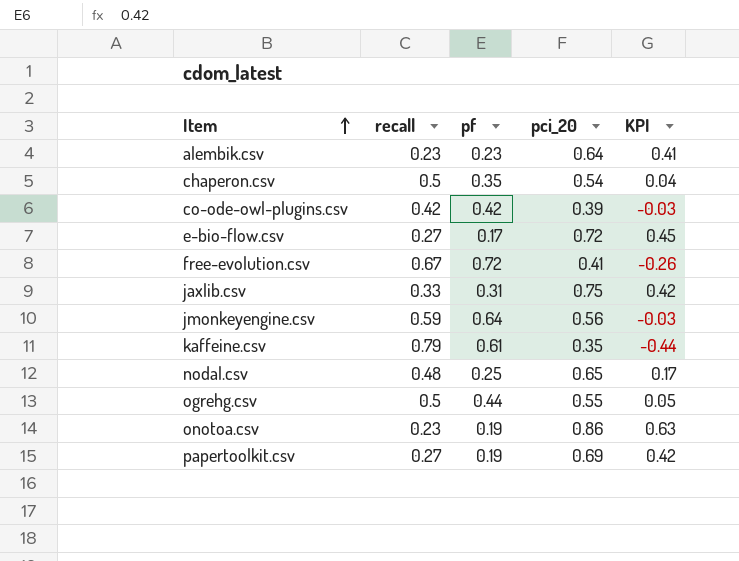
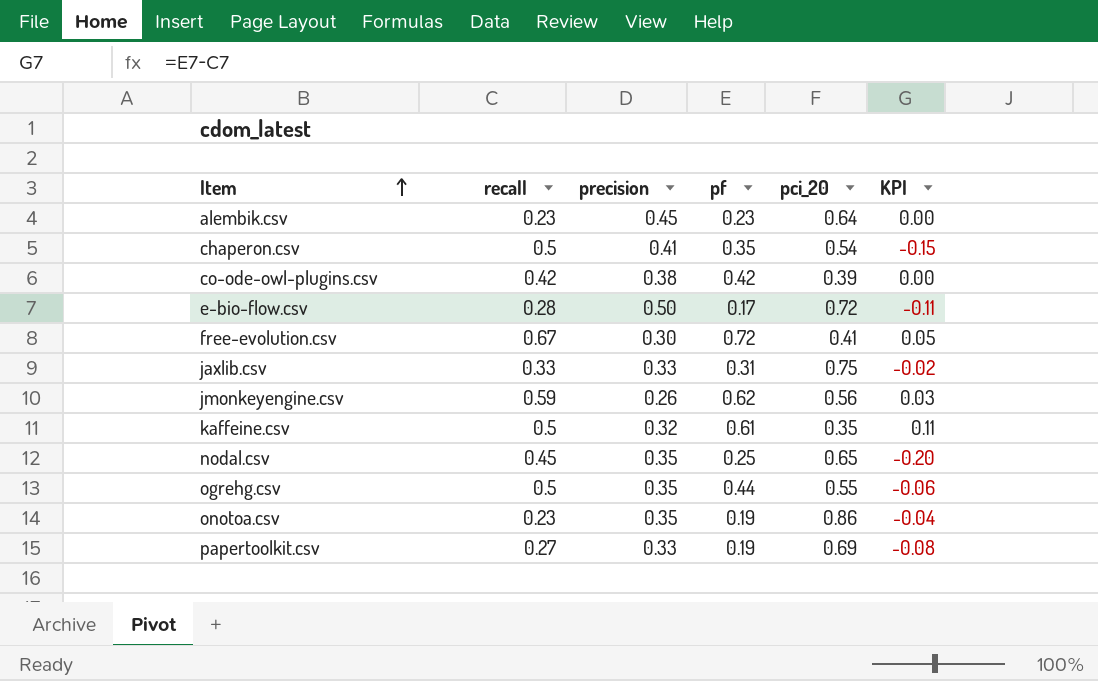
column precision | position: none -> 3
column KPI | formula: [pci_20] - [recall] -> [pf] - [recall]
e-bio-flow.csv | recall: 0.27 -> 0.28
jmonkeyengine.csv | pf: 0.64 -> 0.62
kaffeine.csv | recall: 0.79 -> 0.5
nodal.csv | recall: 0.48 -> 0.45

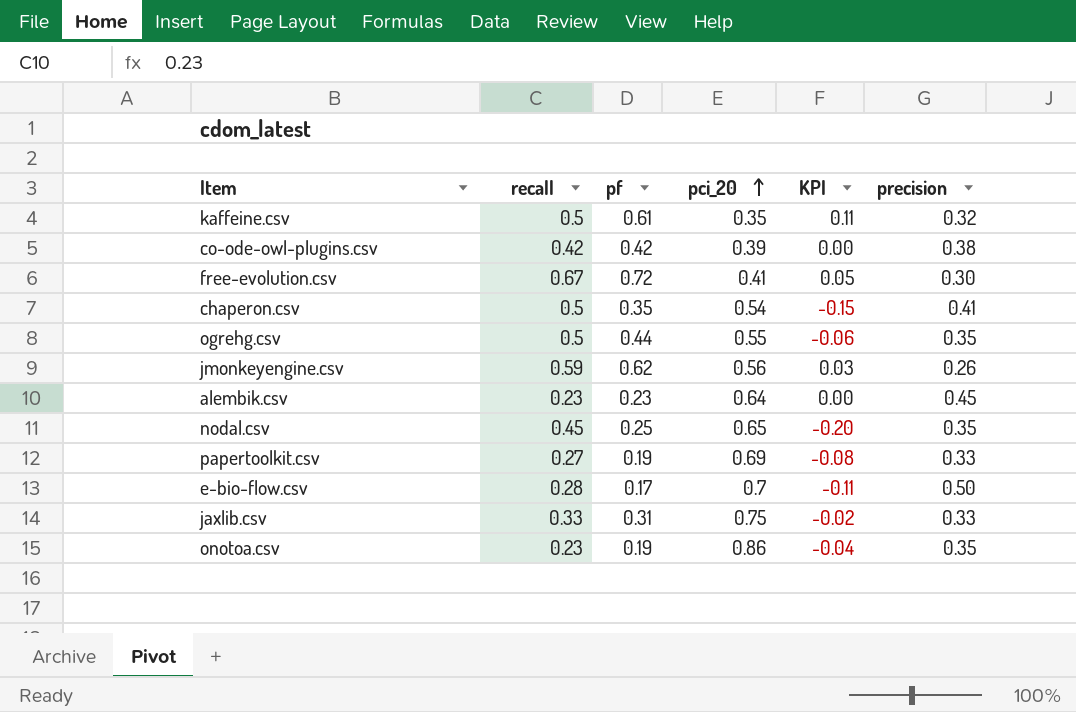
row order: Item ascending -> pci_20 ascending
column precision | position: 3 -> 6
e-bio-flow.csv | pci_20: 0.72 -> 0.7

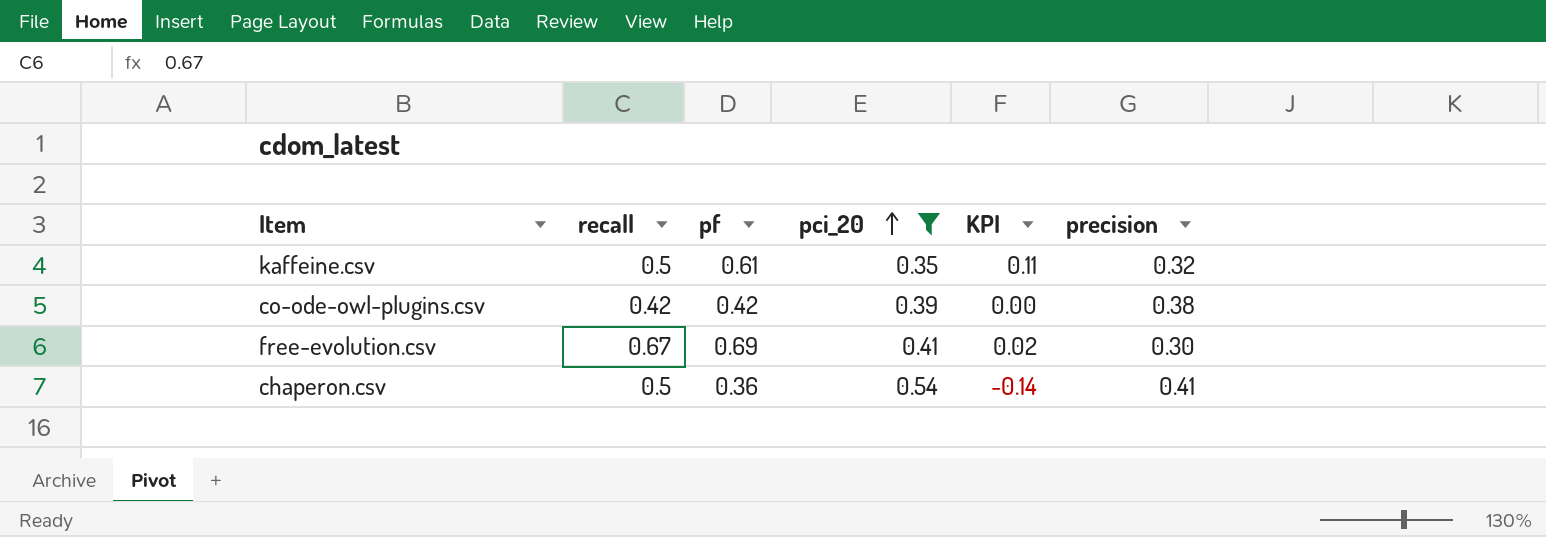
filter: none -> pci_20 <= 0.54
free-evolution.csv | pf: 0.72 -> 0.69
free-evolution.csv | KPI: 0.05 -> 0.02
chaperon.csv | pf: 0.35 -> 0.36
chaperon.csv | KPI: -0.15 -> -0.14

